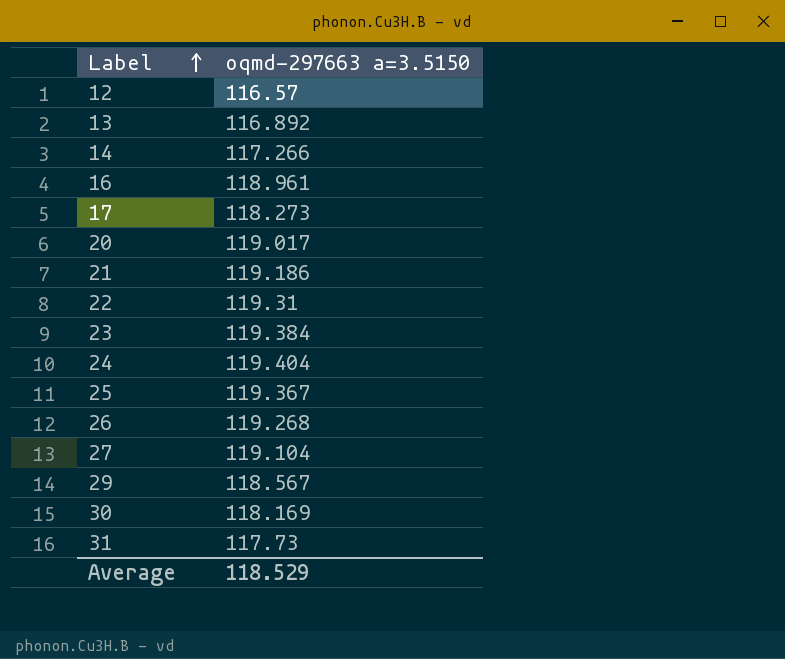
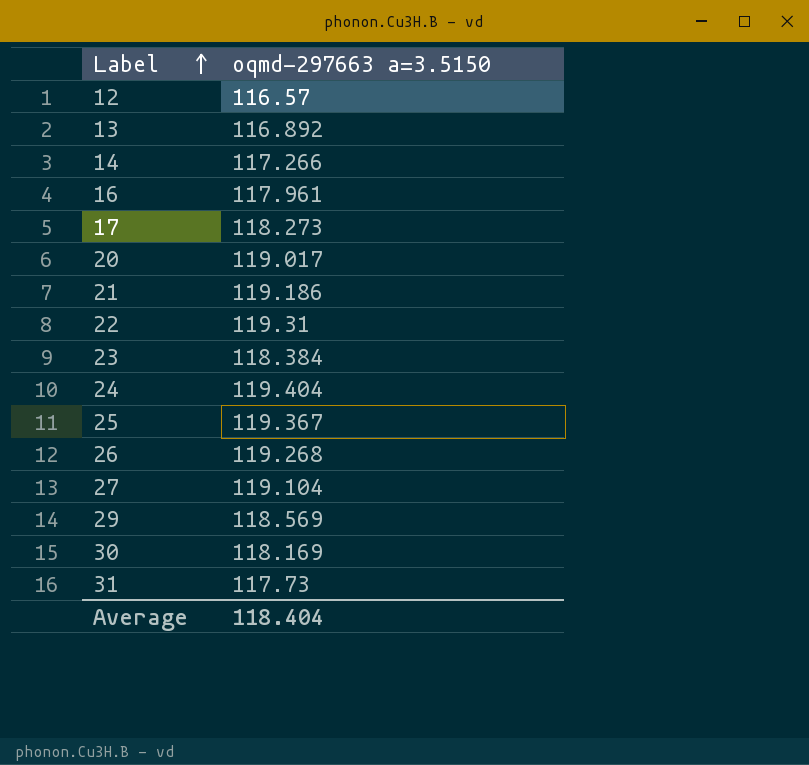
16 | oqmd-297663 a=3.5150: 118.961 -> 117.961
23 | oqmd-297663 a=3.5150: 119.384 -> 118.384
29 | oqmd-297663 a=3.5150: 118.567 -> 118.569
Average | oqmd-297663 a=3.5150: 118.529 -> 118.404

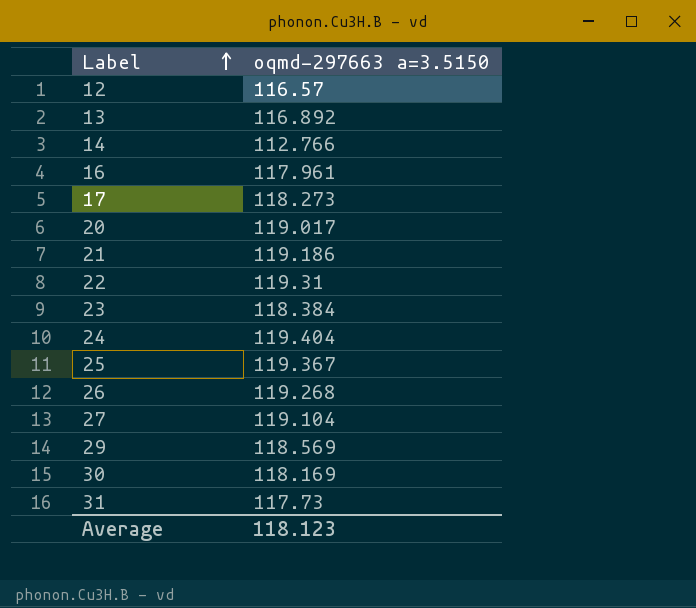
14 | oqmd-297663 a=3.5150: 117.266 -> 112.766
Average | oqmd-297663 a=3.5150: 118.404 -> 118.123

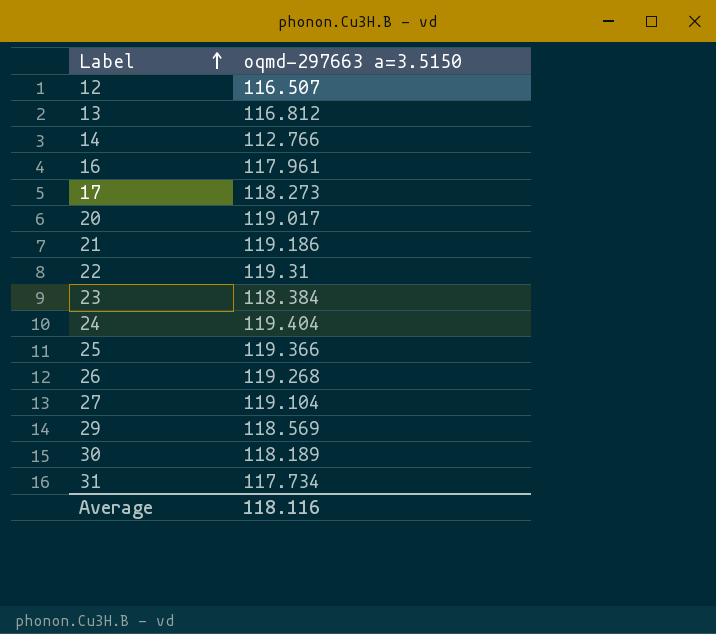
12 | oqmd-297663 a=3.5150: 116.57 -> 116.507
13 | oqmd-297663 a=3.5150: 116.892 -> 116.812
25 | oqmd-297663 a=3.5150: 119.367 -> 119.366
30 | oqmd-297663 a=3.5150: 118.169 -> 118.189
31 | oqmd-297663 a=3.5150: 117.73 -> 117.734
Average | oqmd-297663 a=3.5150: 118.123 -> 118.116

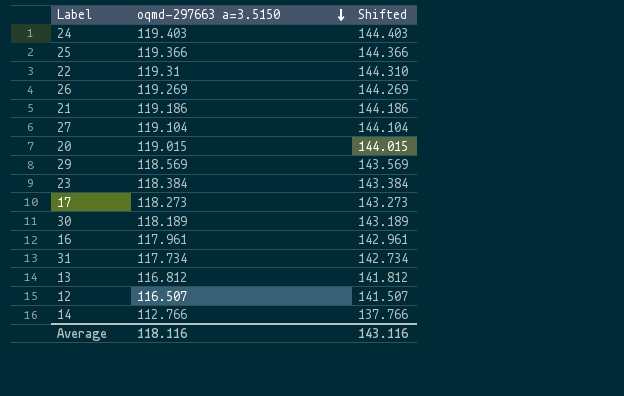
row order: Label ascending -> oqmd-297663 a=3.5150 descending
column Shifted | formula: none -> [oqmd-297663 a=3.5150] + 25
24 | oqmd-297663 a=3.5150: 119.404 -> 119.403
26 | oqmd-297663 a=3.5150: 119.268 -> 119.269
20 | oqmd-297663 a=3.5150: 119.017 -> 119.015

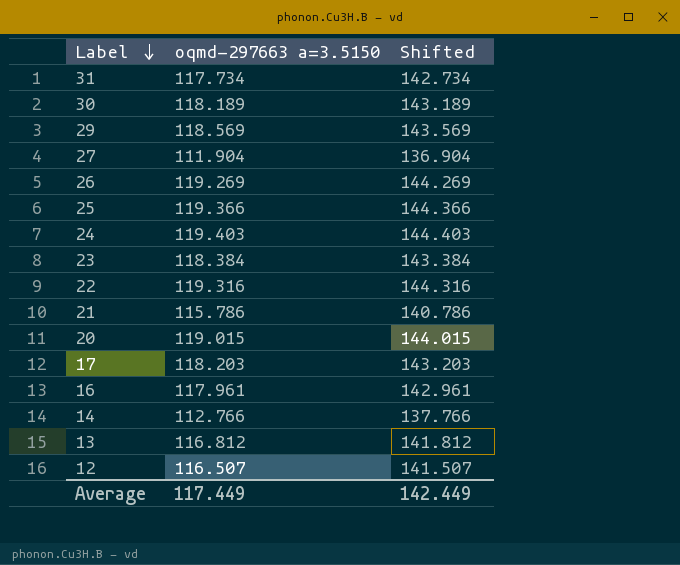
row order: oqmd-297663 a=3.5150 descending -> Label descending
27 | oqmd-297663 a=3.5150: 119.104 -> 111.904
27 | Shifted: 144.104 -> 136.904
22 | oqmd-297663 a=3.5150: 119.31 -> 119.316
22 | Shifted: 144.310 -> 144.316
21 | oqmd-297663 a=3.5150: 119.186 -> 115.786
21 | Shifted: 144.186 -> 140.786
17 | oqmd-297663 a=3.5150: 118.273 -> 118.203
17 | Shifted: 143.273 -> 143.203
Average | oqmd-297663 a=3.5150: 118.116 -> 117.449
Average | Shifted: 143.116 -> 142.449

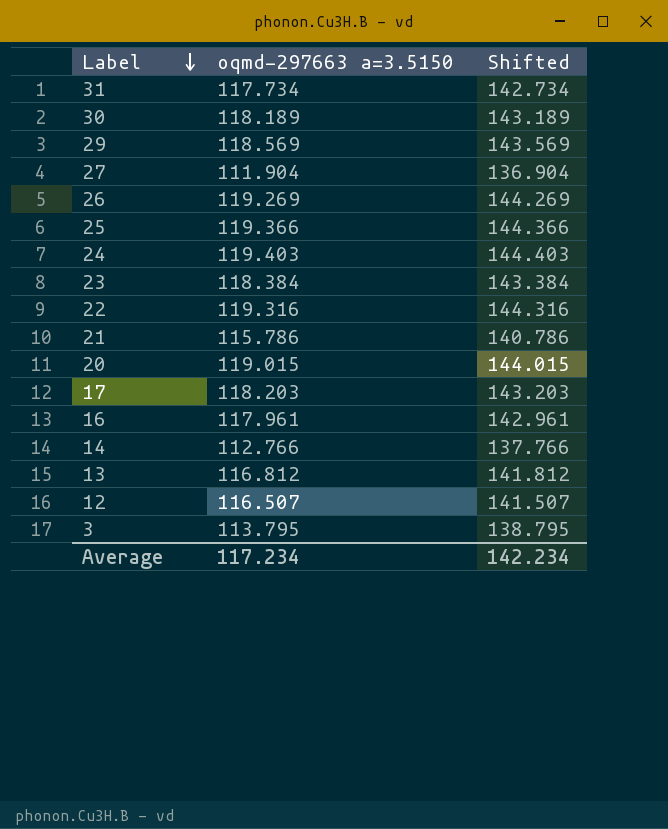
row 3: none -> 113.795 | 138.795
Average | oqmd-297663 a=3.5150: 117.449 -> 117.234
Average | Shifted: 142.449 -> 142.234

